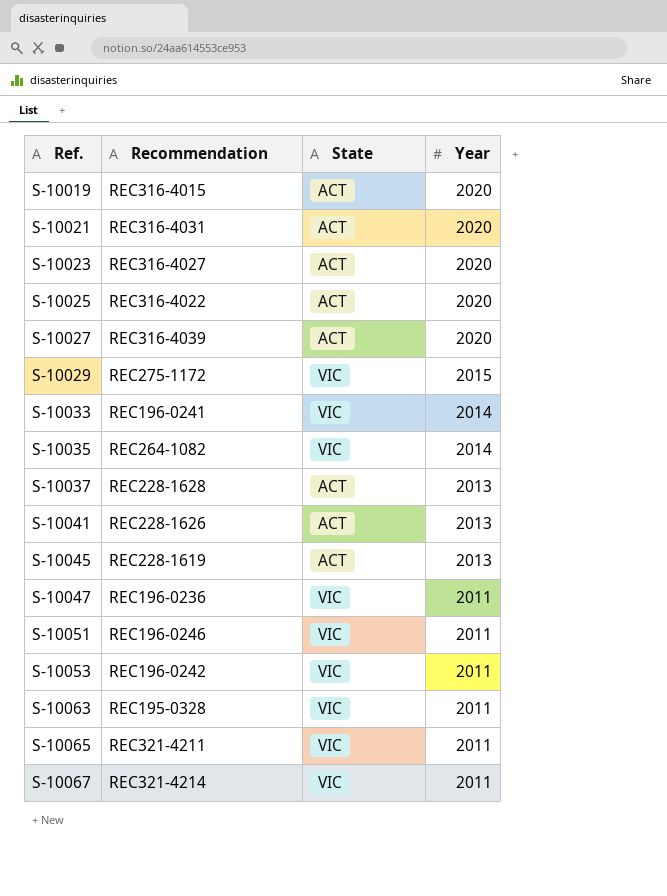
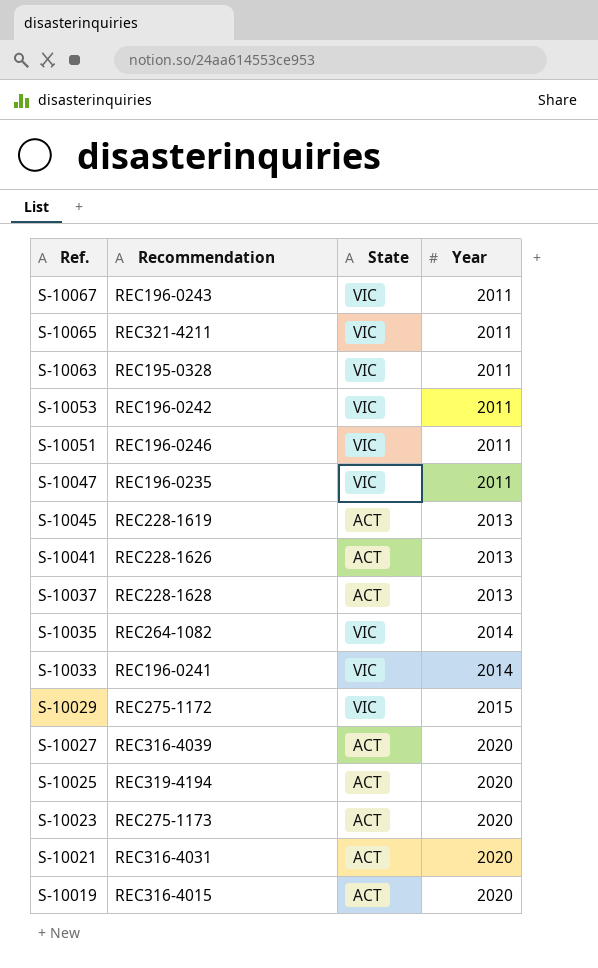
row order: Ref. ascending -> Ref. descending
S-10067 | Recommendation: REC321-4214 -> REC196-0243
S-10047 | Recommendation: REC196-0236 -> REC196-0235
S-10025 | Recommendation: REC316-4022 -> REC319-4194
S-10023 | Recommendation: REC316-4027 -> REC275-1173

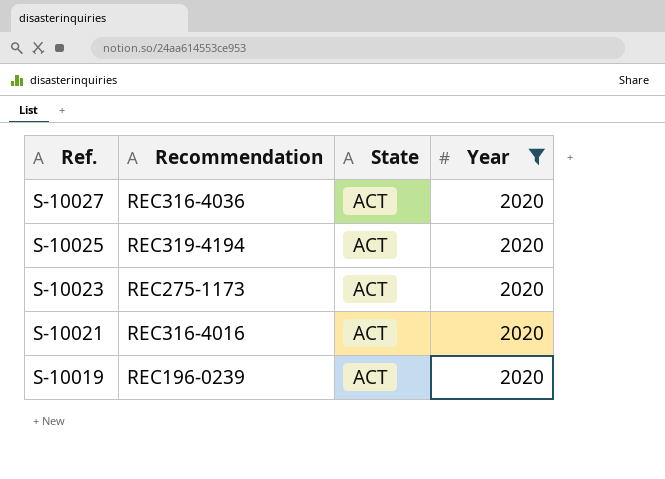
filter: none -> Year = 2020
S-10027 | Recommendation: REC316-4039 -> REC316-4036
S-10021 | Recommendation: REC316-4031 -> REC316-4016
S-10019 | Recommendation: REC316-4015 -> REC196-0239

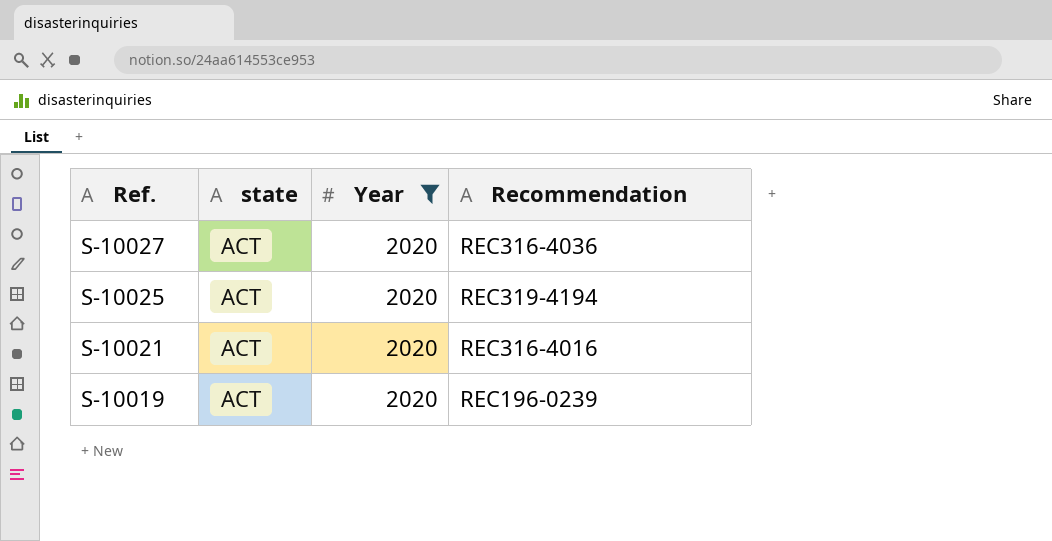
column name: State -> state
column Recommendation | position: 2 -> 4
row S-10023: REC275-1173 | ACT | 2020 -> none

